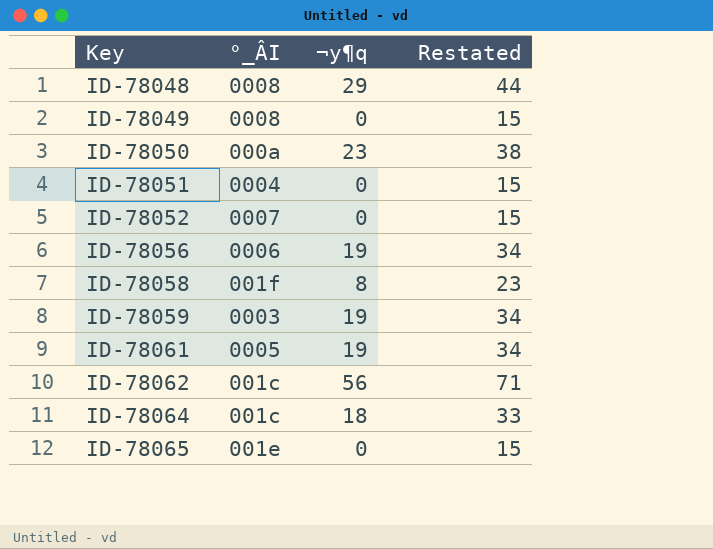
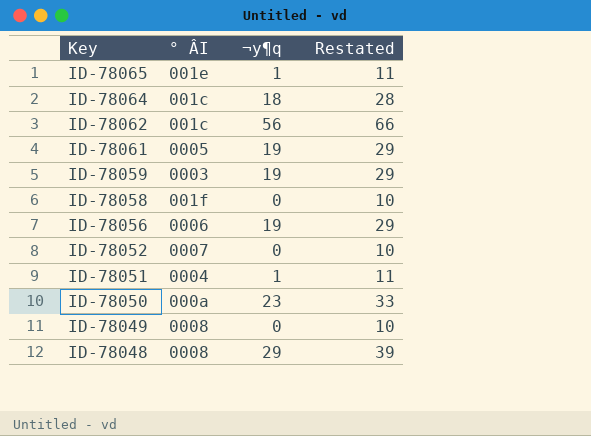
row order: Key ascending -> Key descending
column name: °_ÂI -> ° ÂI
column Restated | formula: [¬y¶q] + 15 -> [¬y¶q] + 10
ID-78065 | ¬y¶q: 0 -> 1
ID-78058 | ¬y¶q: 8 -> 0
ID-78051 | ¬y¶q: 0 -> 1

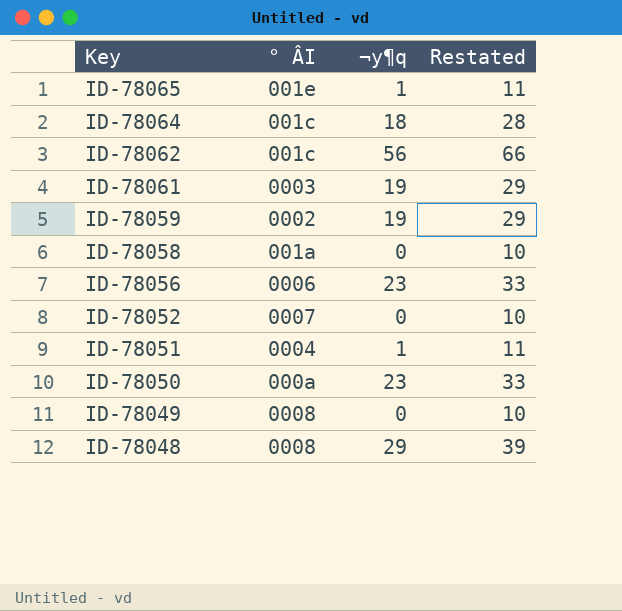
ID-78061 | ° ÂI: 0005 -> 0003
ID-78059 | ° ÂI: 0003 -> 0002
ID-78058 | ° ÂI: 001f -> 001a
ID-78056 | ¬y¶q: 19 -> 23
ID-78056 | Restated: 29 -> 33

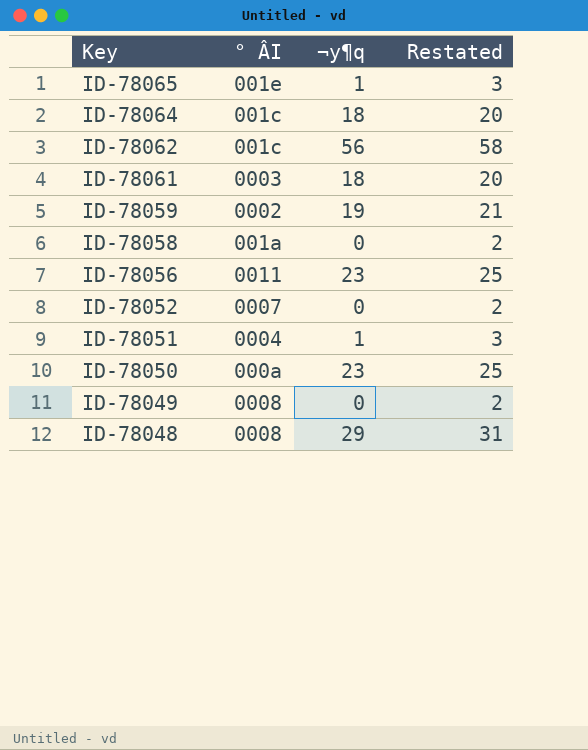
column Restated | formula: [¬y¶q] + 10 -> [¬y¶q] + 2
ID-78061 | ¬y¶q: 19 -> 18
ID-78056 | ° ÂI: 0006 -> 0011

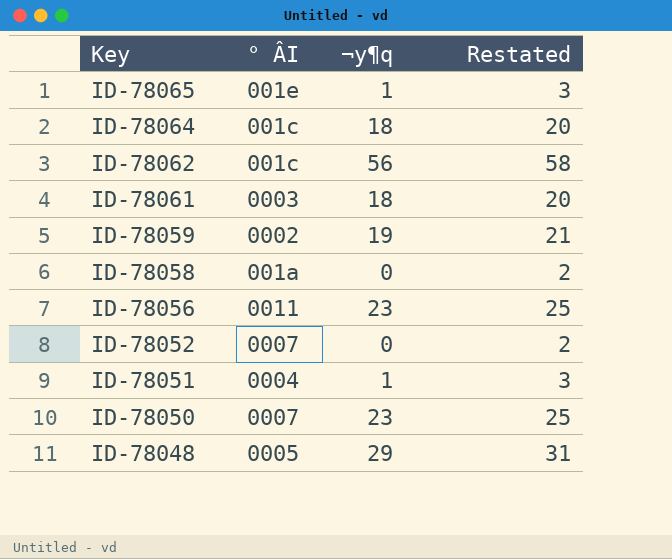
row ID-78049: 0008 | 0 | 2 -> none
ID-78050 | ° ÂI: 000a -> 0007
ID-78048 | ° ÂI: 0008 -> 0005

